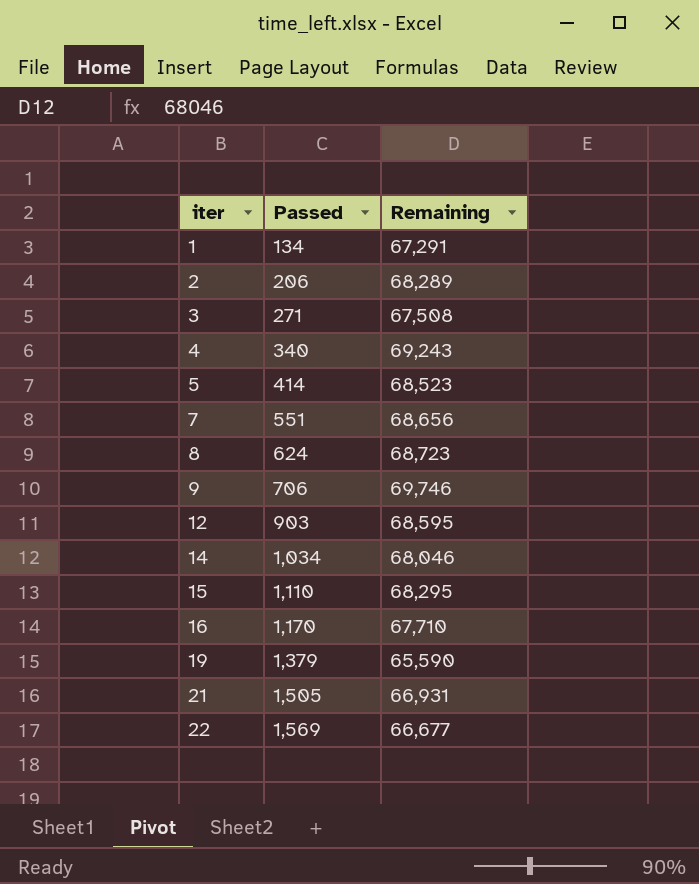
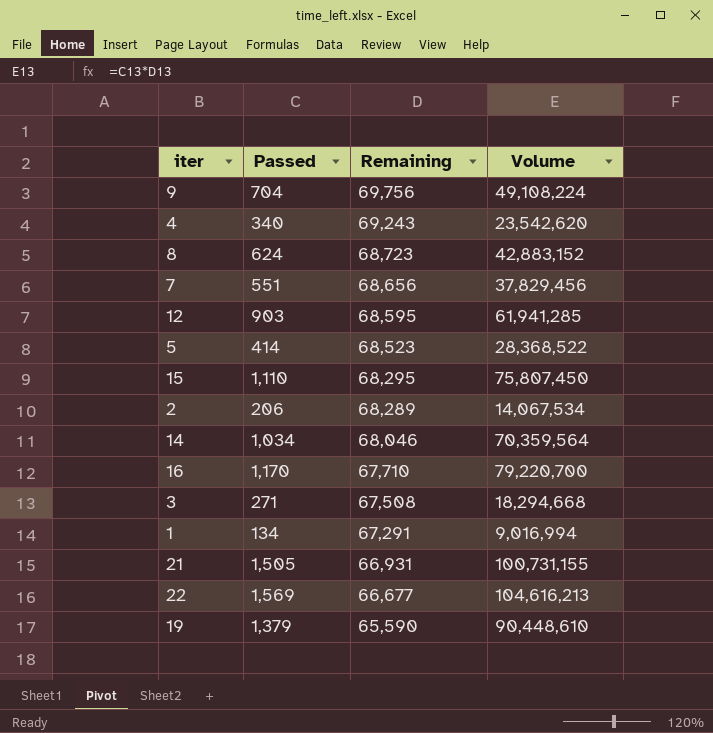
row order: iter ascending -> Remaining descending
column Volume | formula: none -> [Passed] * [Remaining]
9 | Passed: 706 -> 704
9 | Remaining: 69,746 -> 69,756

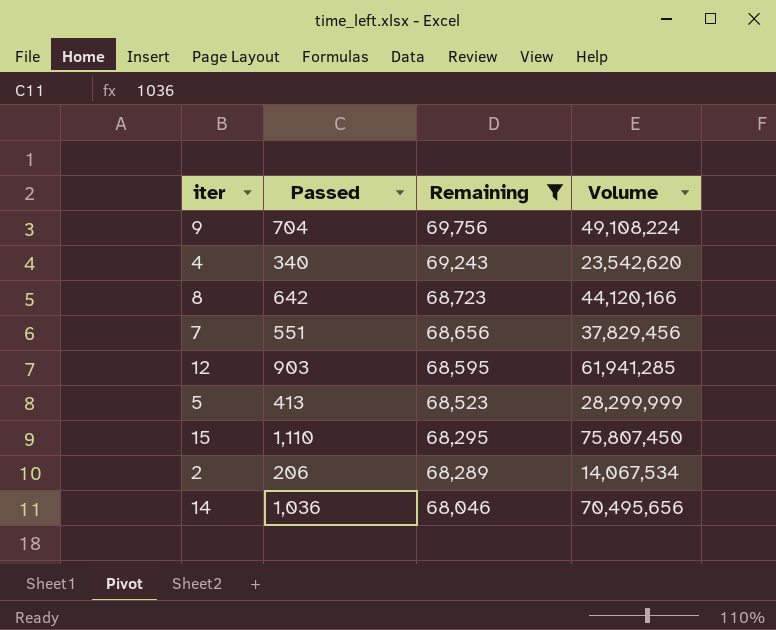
filter: none -> Remaining >= 68,046
8 | Passed: 624 -> 642
8 | Volume: 42,883,152 -> 44,120,166
5 | Passed: 414 -> 413
5 | Volume: 28,368,522 -> 28,299,999
14 | Passed: 1,034 -> 1,036
14 | Volume: 70,359,564 -> 70,495,656

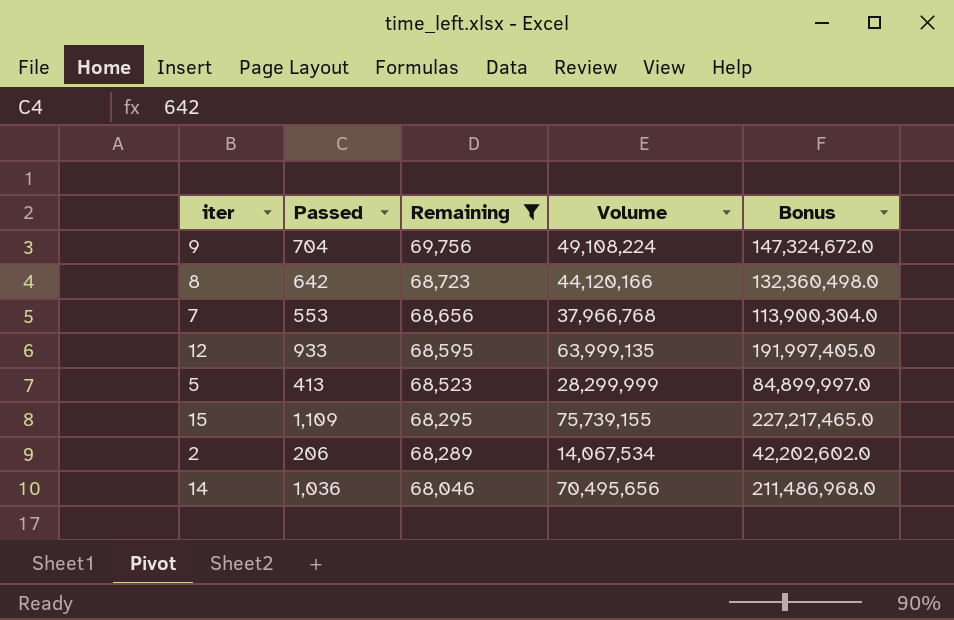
column Bonus | formula: none -> [Volume] * 3
row 4: 340 | 69,243 | 23,542,620 -> none
7 | Passed: 551 -> 553
7 | Volume: 37,829,456 -> 37,966,768
12 | Passed: 903 -> 933
12 | Volume: 61,941,285 -> 63,999,135
15 | Passed: 1,110 -> 1,109
15 | Volume: 75,807,450 -> 75,739,155

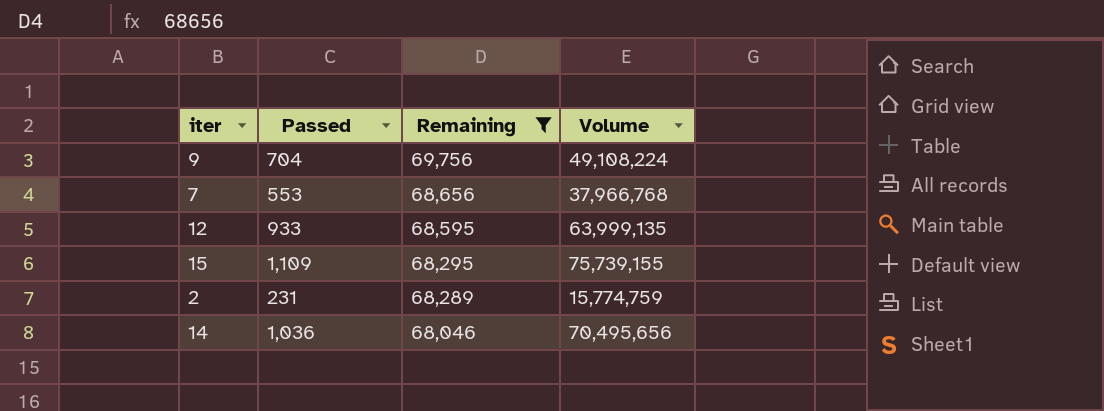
column Bonus | formula: [Volume] * 3 -> none
row 8: 642 | 68,723 | 44,120,166 | 132,360,498.0 -> none
row 5: 413 | 68,523 | 28,299,999 | 84,899,997.0 -> none
2 | Passed: 206 -> 231
2 | Volume: 14,067,534 -> 15,774,759

